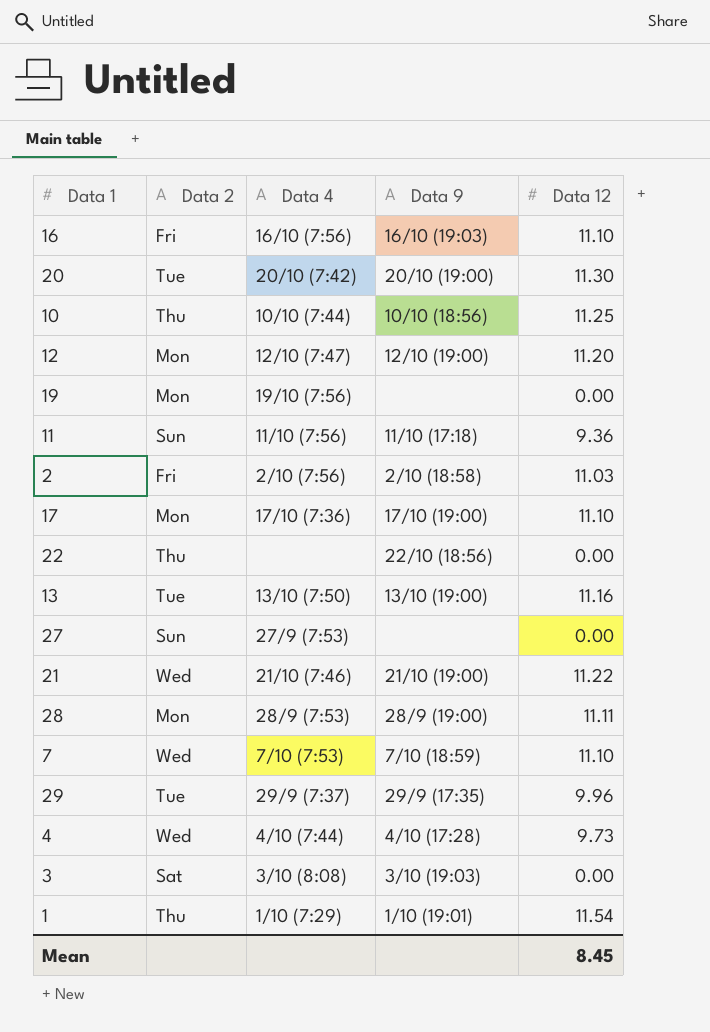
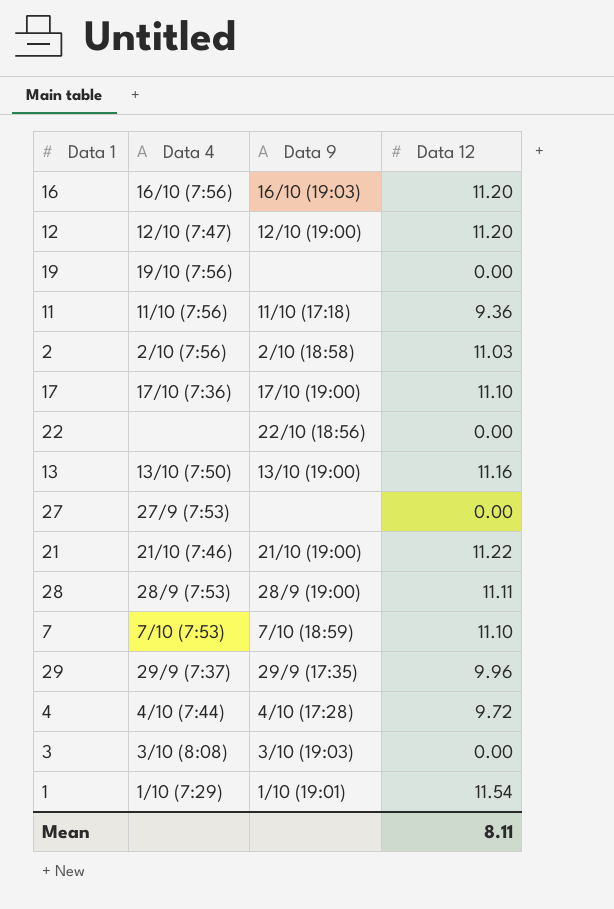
column Data 2 | position: 2 -> none
row 20: Tue | 20/10 (7:42) | 20/10 (19:00) | 11.30 -> none
row 10: Thu | 10/10 (7:44) | 10/10 (18:56) | 11.25 -> none
16 | Data 12: 11.10 -> 11.20
4 | Data 12: 9.73 -> 9.72
Mean | Data 12: 8.45 -> 8.11

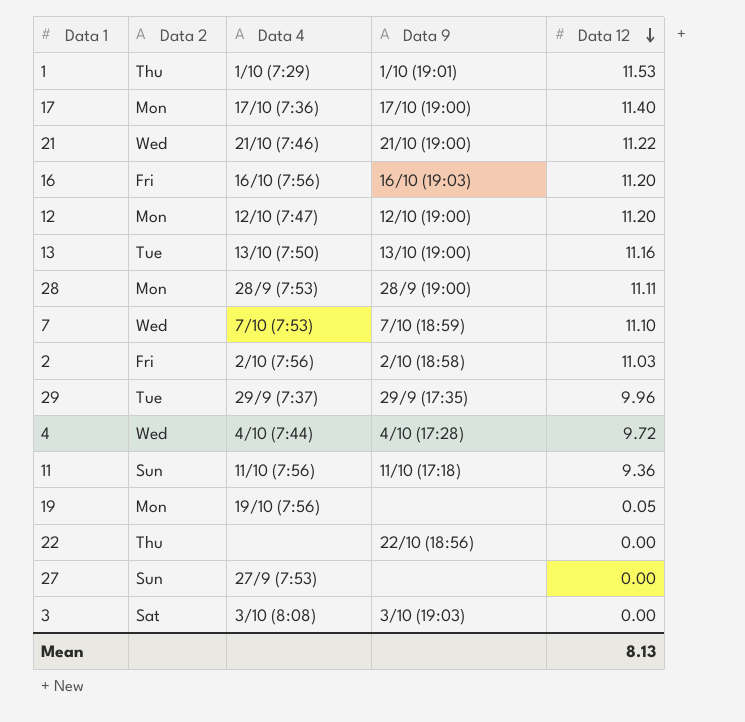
row order: none -> Data 12 descending
column Data 2 | position: none -> 2
1 | Data 12: 11.54 -> 11.53
17 | Data 12: 11.10 -> 11.40
19 | Data 12: 0.00 -> 0.05
Mean | Data 12: 8.11 -> 8.13

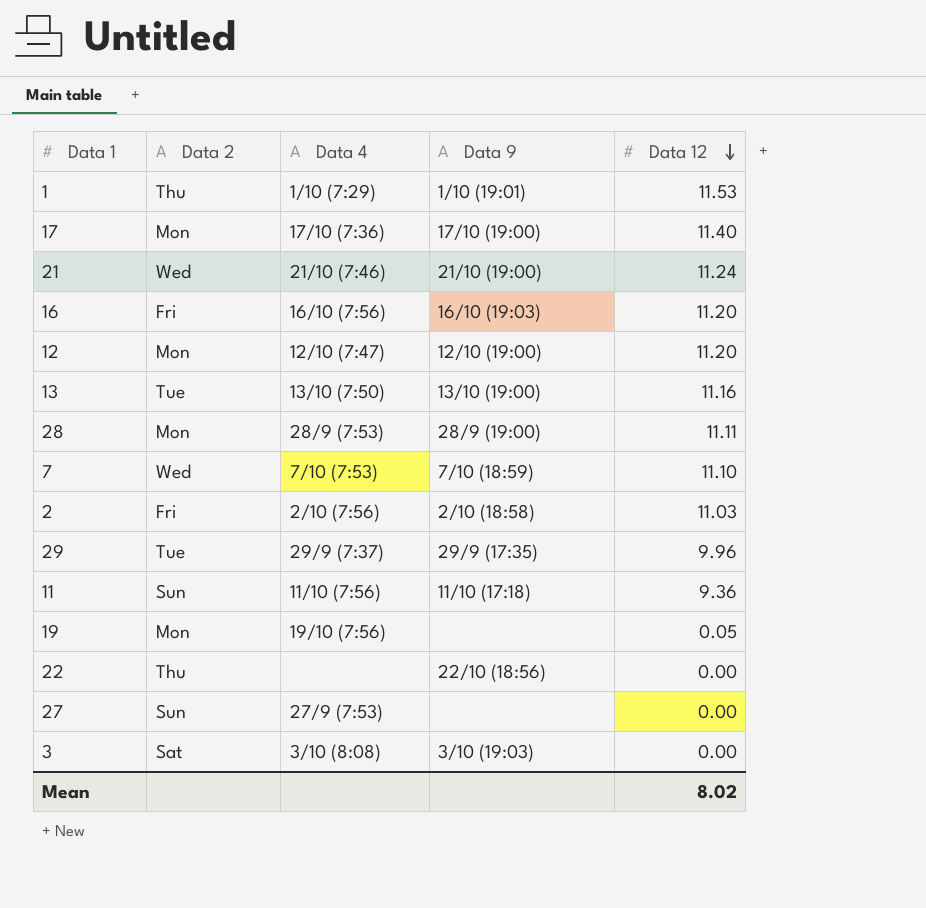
row 4: Wed | 4/10 (7:44) | 4/10 (17:28) | 9.72 -> none
21 | Data 12: 11.22 -> 11.24
Mean | Data 12: 8.13 -> 8.02

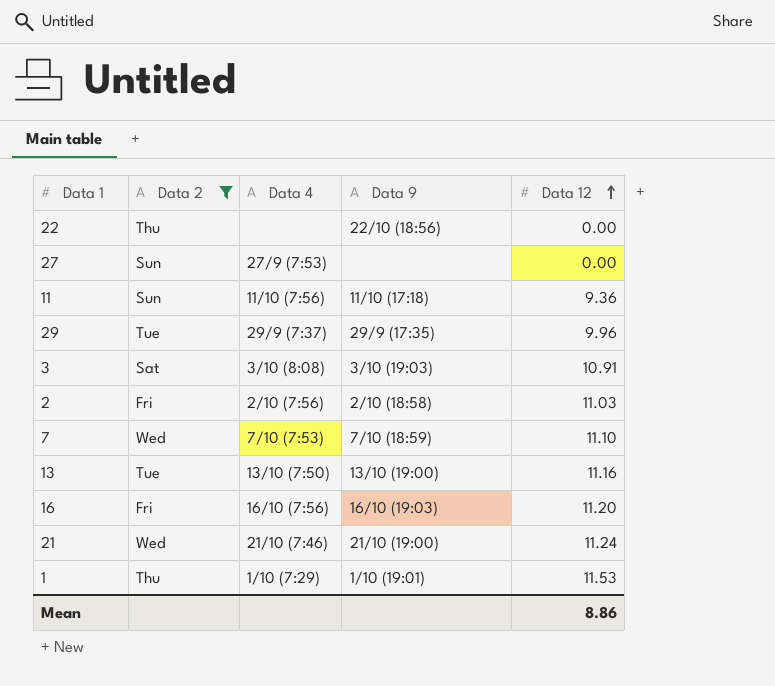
filter: none -> Data 2 != Mon
row order: Data 12 descending -> Data 12 ascending
3 | Data 12: 0.00 -> 10.91
Mean | Data 12: 8.02 -> 8.86

